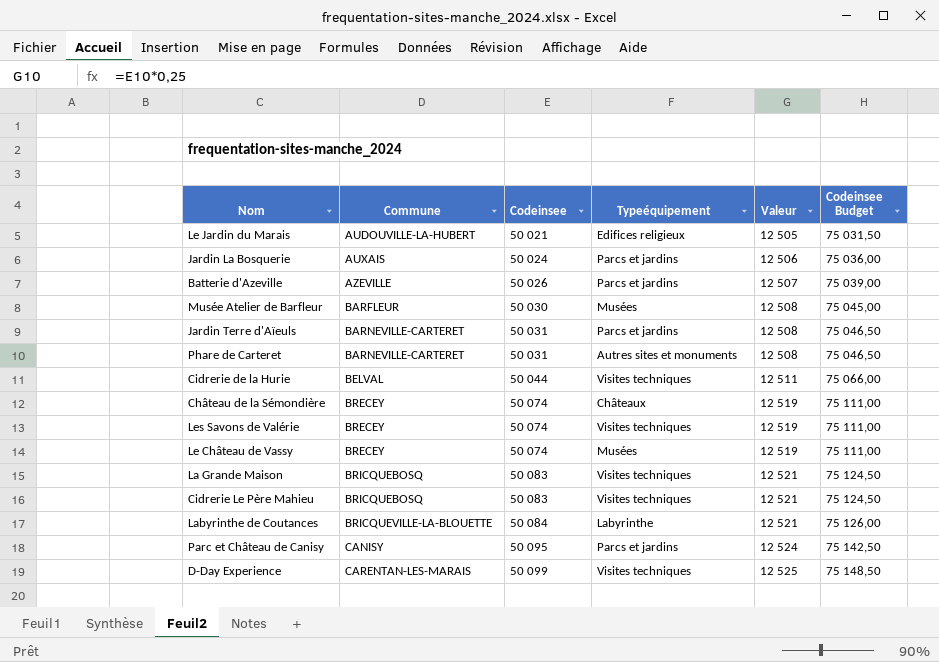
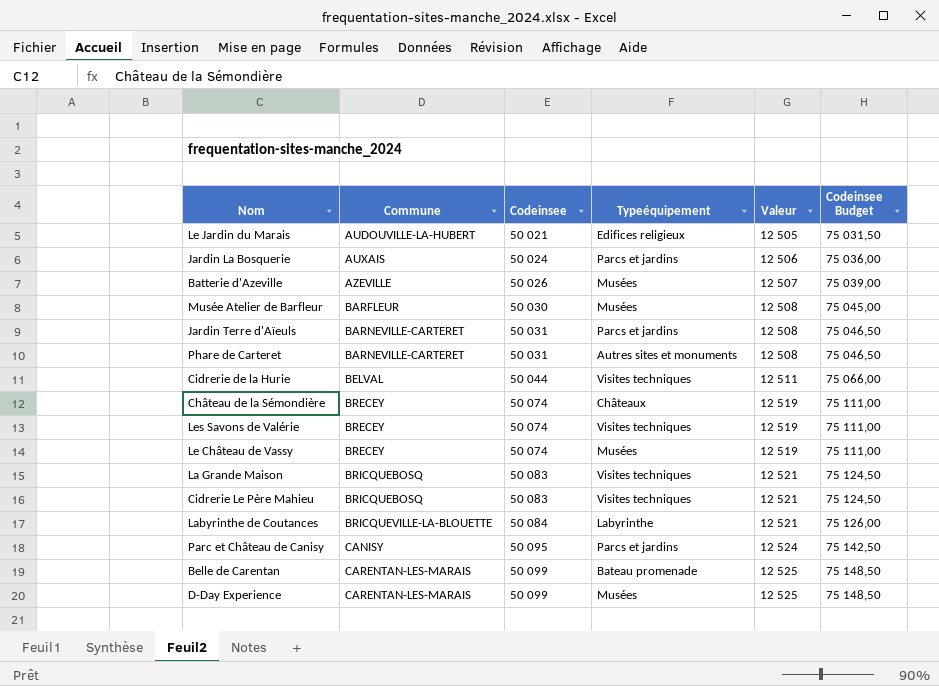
Batterie d'Azeville | Typeéquipement: Parcs et jardins -> Musées
row Belle de Carentan: none -> CARENTAN-LES-MARAIS | 50 099 | Bateau promenade | 12 525 | 75 148,50
D-Day Experience | Typeéquipement: Visites techniques -> Musées

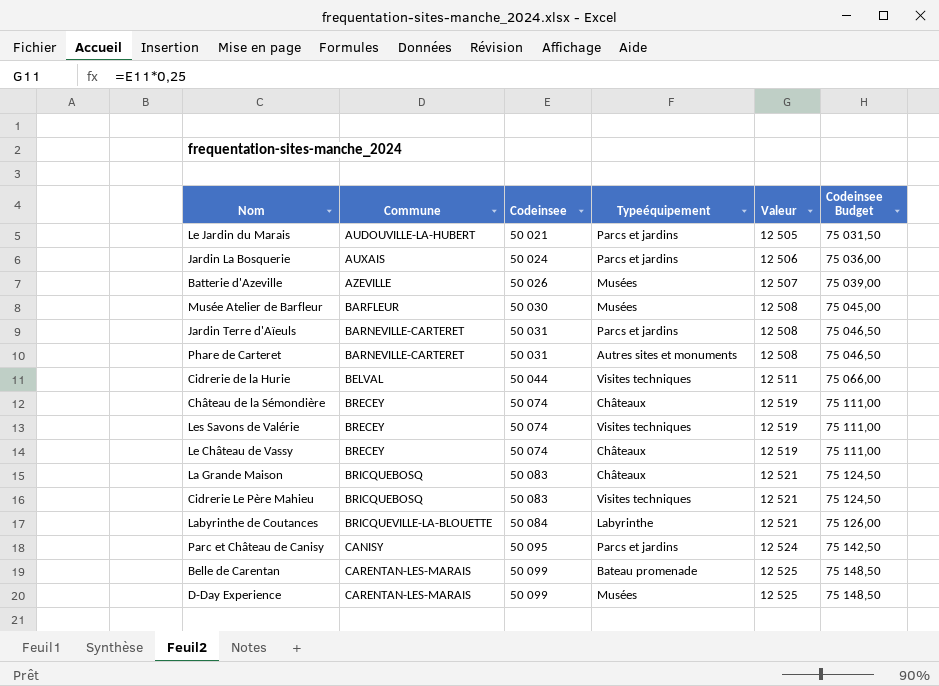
Le Jardin du Marais | Typeéquipement: Edifices religieux -> Parcs et jardins
Le Château de Vassy | Typeéquipement: Musées -> Châteaux
La Grande Maison | Typeéquipement: Visites techniques -> Châteaux

